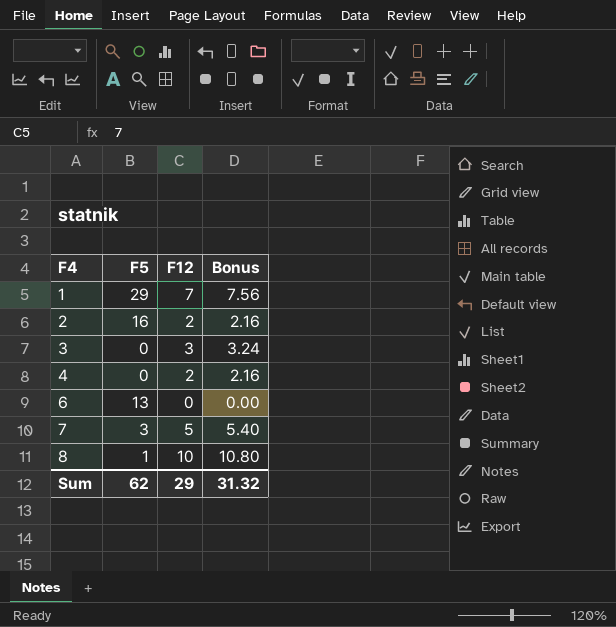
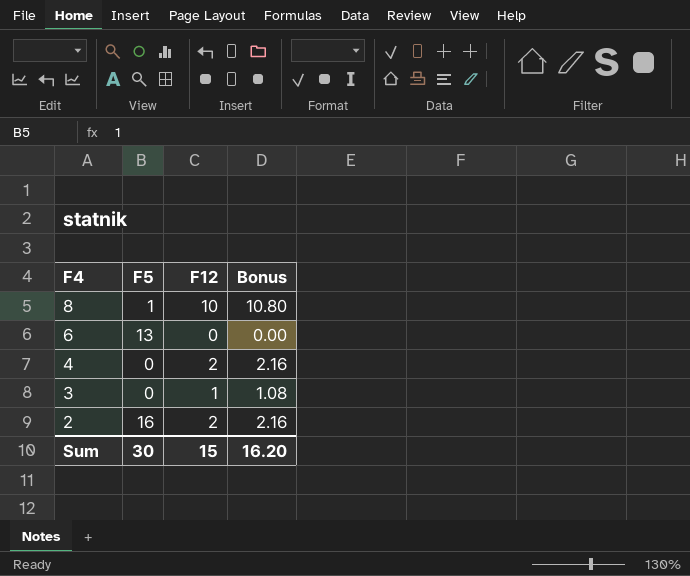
row order: F4 ascending -> F4 descending
row 1: 29 | 7 | 7.56 -> none
row 7: 3 | 5 | 5.40 -> none
3 | F12: 3 -> 1
3 | Bonus: 3.24 -> 1.08
Sum | F5: 62 -> 30
Sum | F12: 29 -> 15
Sum | Bonus: 31.32 -> 16.20

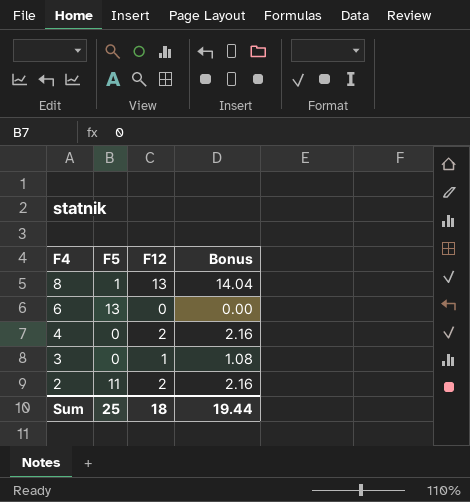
8 | F12: 10 -> 13
8 | Bonus: 10.80 -> 14.04
2 | F5: 16 -> 11
Sum | F5: 30 -> 25
Sum | F12: 15 -> 18
Sum | Bonus: 16.20 -> 19.44

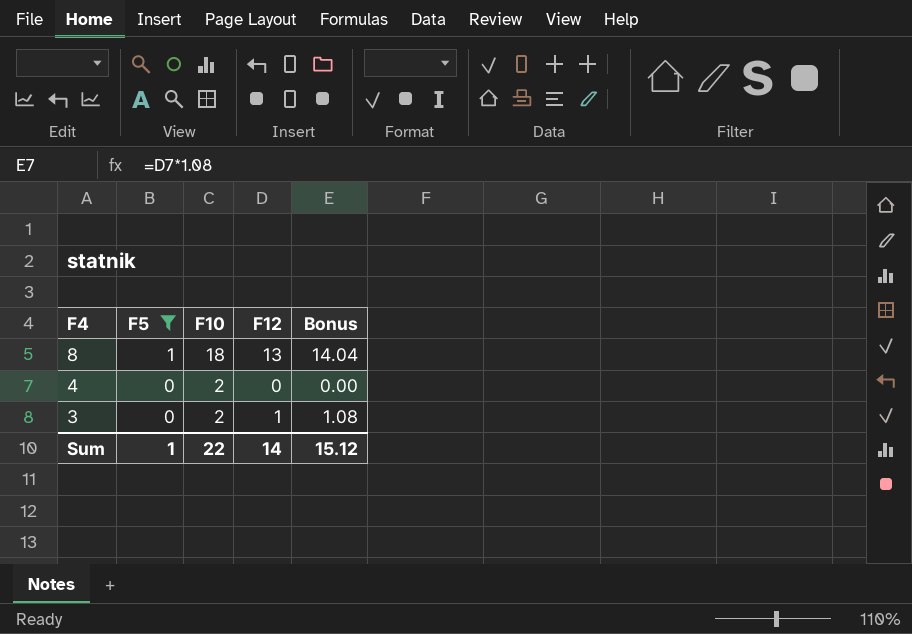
filter: none -> F5 <= 1
column F10 | position: none -> 3
4 | F12: 2 -> 0
4 | Bonus: 2.16 -> 0.00
Sum | F5: 25 -> 1
Sum | F12: 18 -> 14
Sum | Bonus: 19.44 -> 15.12

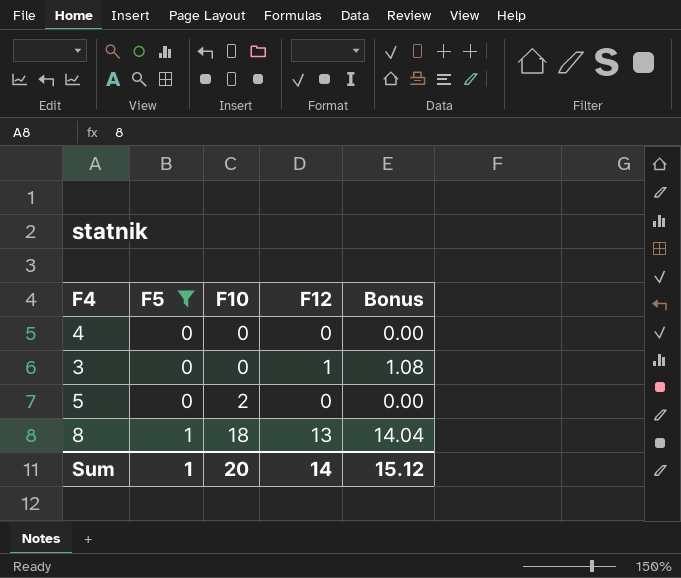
row order: F4 descending -> F5 ascending
4 | F10: 2 -> 0
3 | F10: 2 -> 0
row 5: none -> 0 | 2 | 0 | 0.00
Sum | F10: 22 -> 20

